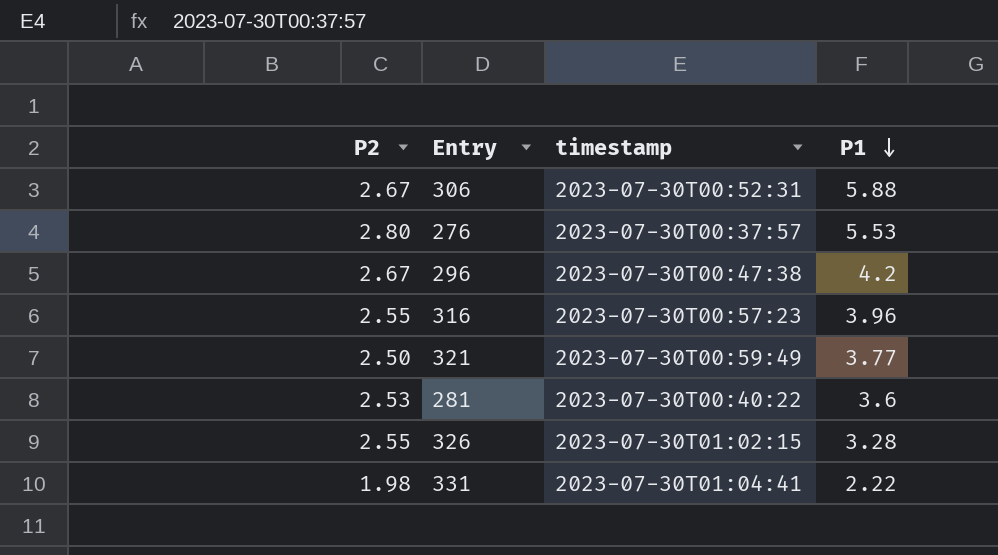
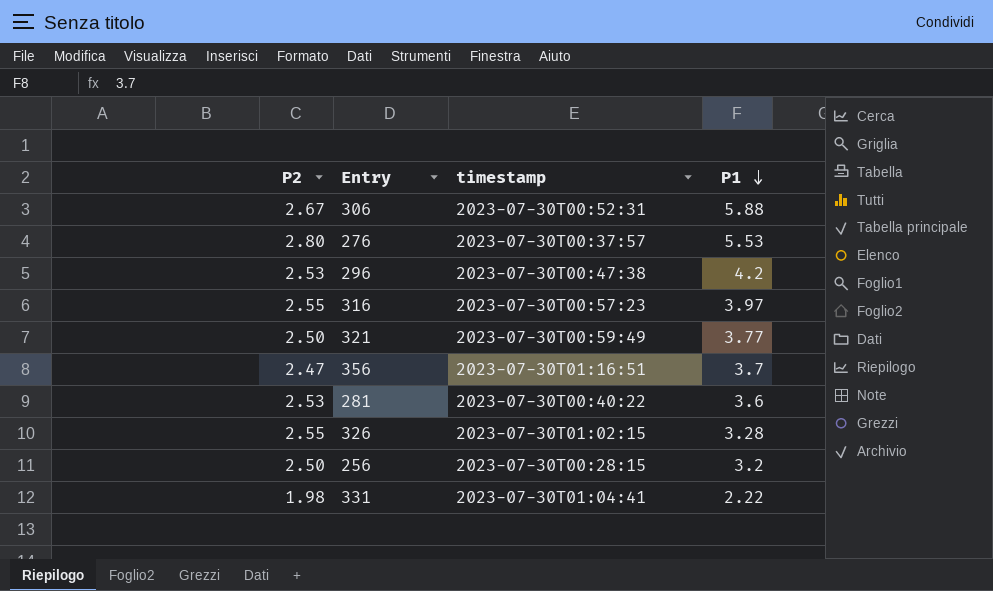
296 | P2: 2.67 -> 2.53
316 | P1: 3.96 -> 3.97
row 356: none -> 2.47 | 2023-07-30T01:16:51 | 3.7
row 256: none -> 2.50 | 2023-07-30T00:28:15 | 3.2

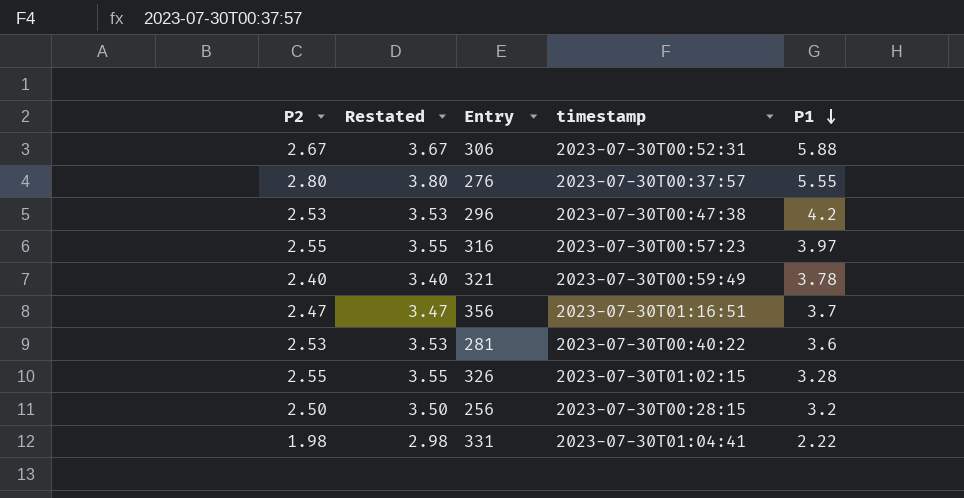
column Restated | formula: none -> [P2] + 1
276 | P1: 5.53 -> 5.55
321 | P2: 2.50 -> 2.40
321 | P1: 3.77 -> 3.78

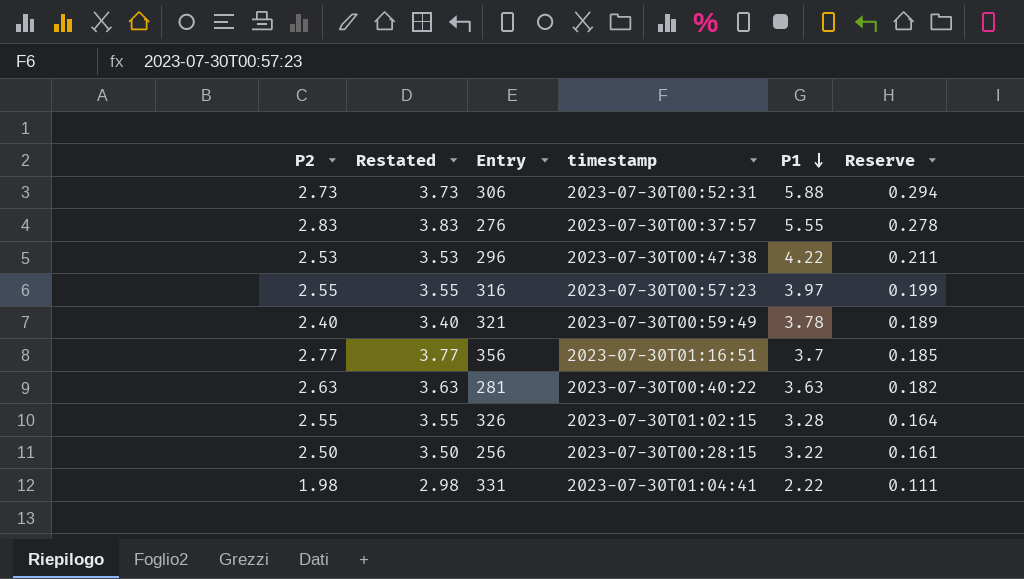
column Reserve | formula: none -> [P1] * 0.05
306 | P2: 2.67 -> 2.73
306 | Restated: 3.67 -> 3.73
276 | P2: 2.80 -> 2.83
276 | Restated: 3.80 -> 3.83
296 | P1: 4.2 -> 4.22
356 | P2: 2.47 -> 2.77
356 | Restated: 3.47 -> 3.77
281 | P2: 2.53 -> 2.63
281 | Restated: 3.53 -> 3.63
281 | P1: 3.6 -> 3.63
256 | P1: 3.2 -> 3.22

